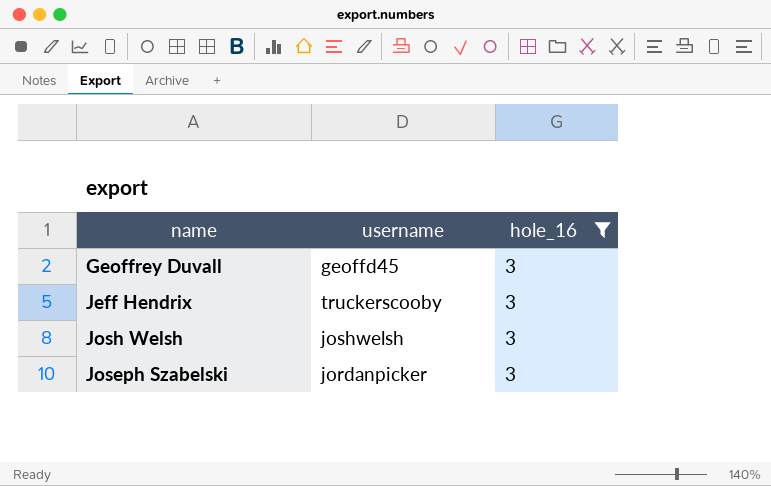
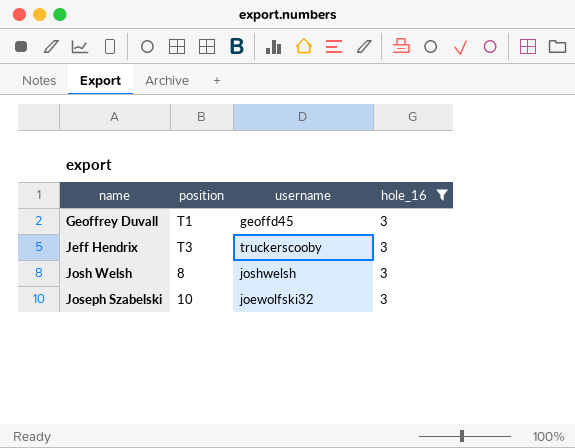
column position | position: none -> 2
Joseph Szabelski | username: jordanpicker -> joewolfski32

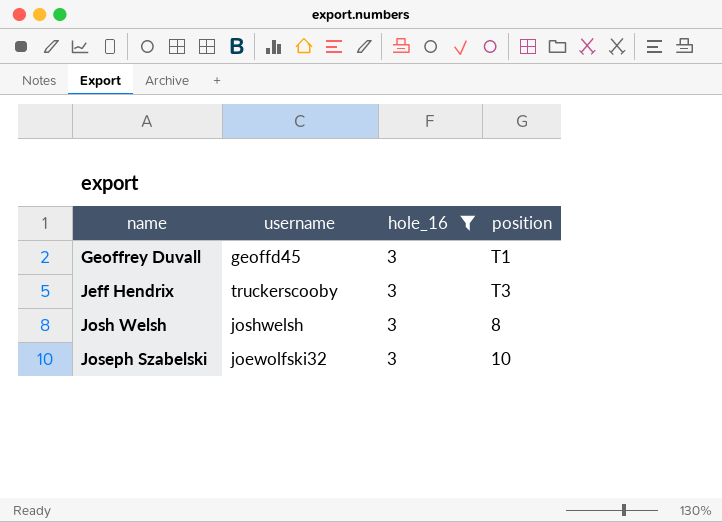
column position | position: 2 -> 4

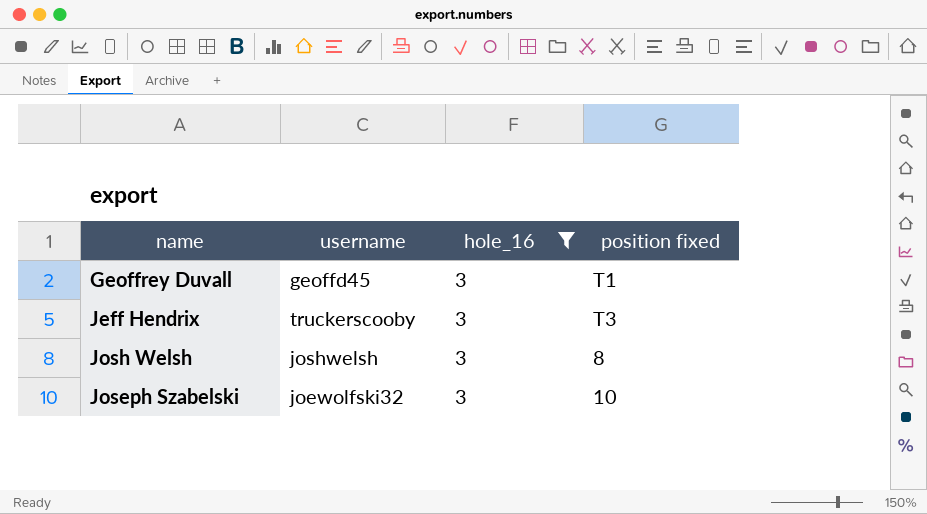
column name: position -> position fixed

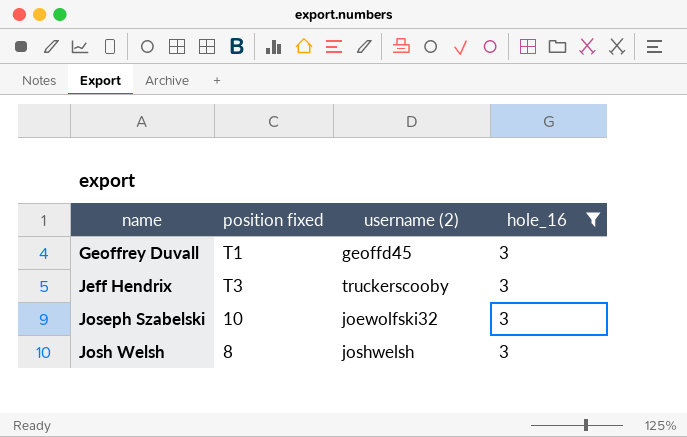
row order: none -> name ascending
column position fixed | position: 4 -> 2
column name: username -> username (2)

